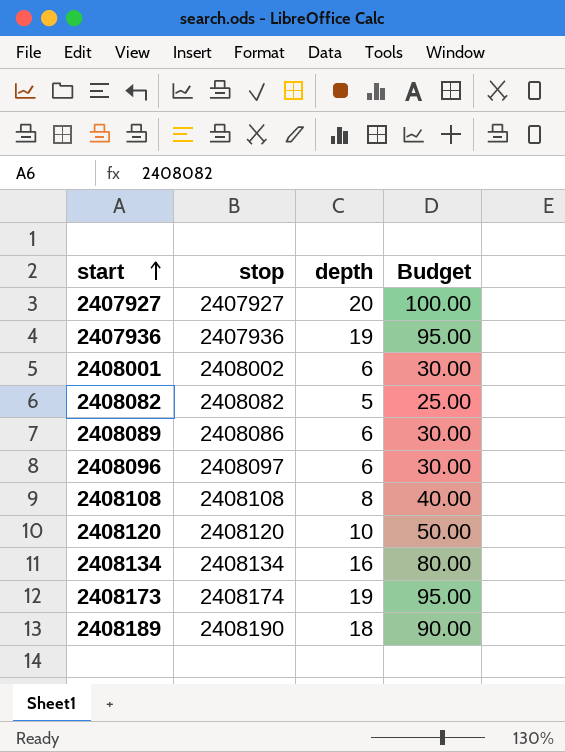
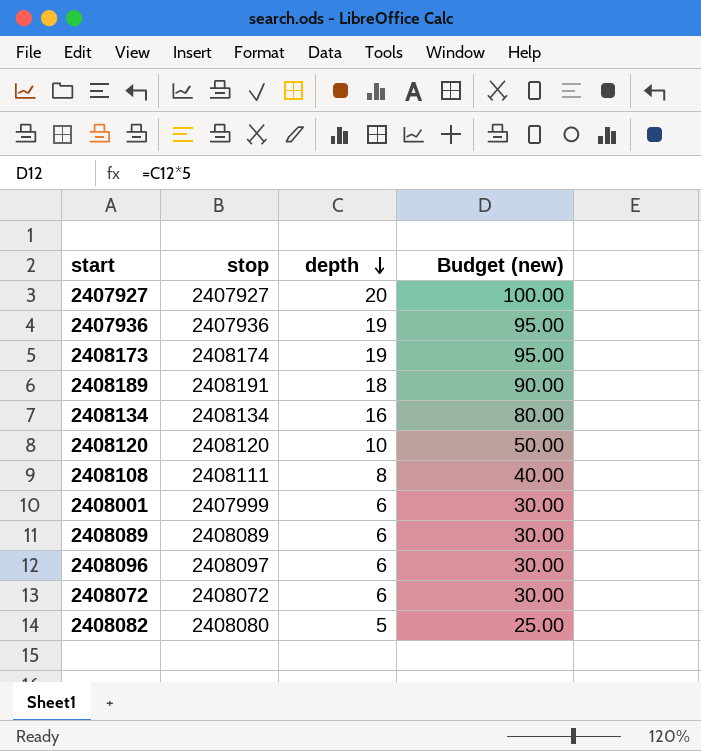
row order: start ascending -> depth descending
column name: Budget -> Budget (new)
2408189 | stop: 2408190 -> 2408191
2408108 | stop: 2408108 -> 2408111
2408001 | stop: 2408002 -> 2407999
2408089 | stop: 2408086 -> 2408089
row 2408072: none -> 2408072 | 6 | 30.00
2408082 | stop: 2408082 -> 2408080

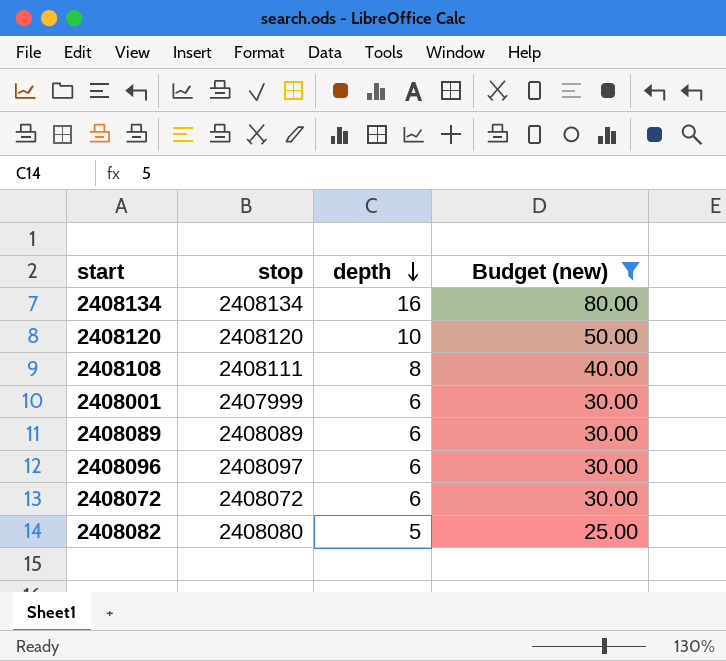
filter: none -> Budget (new) <= 80.00

